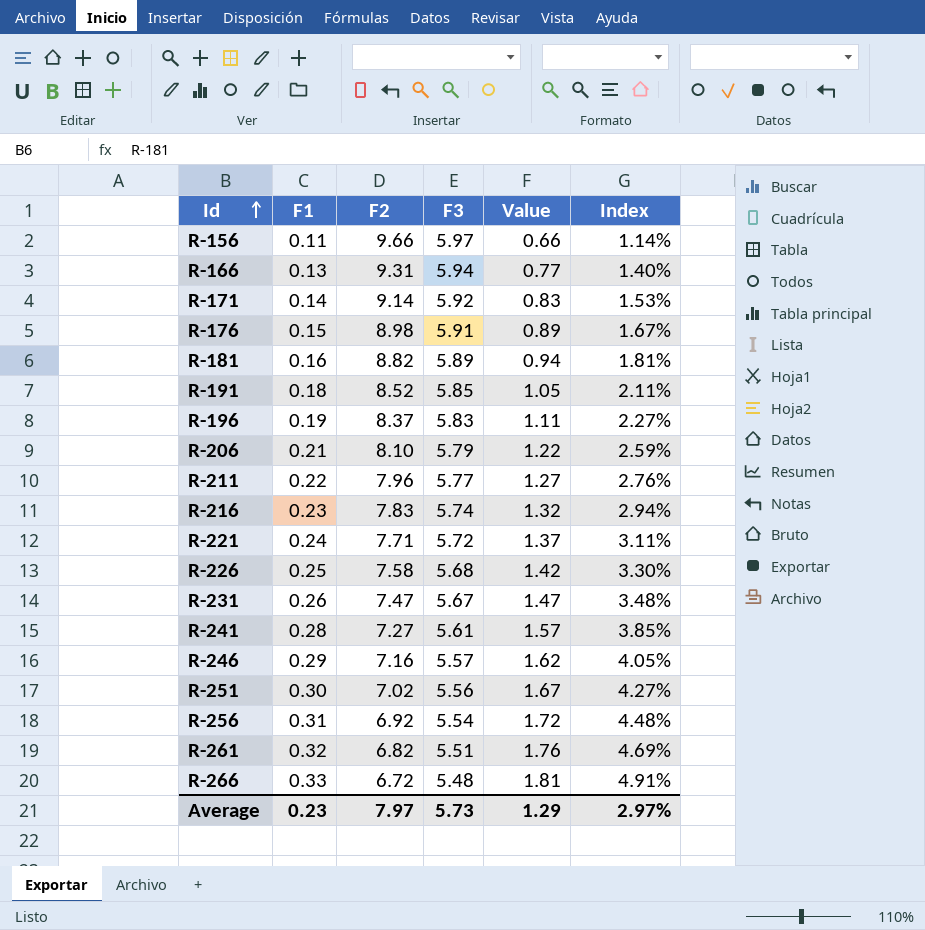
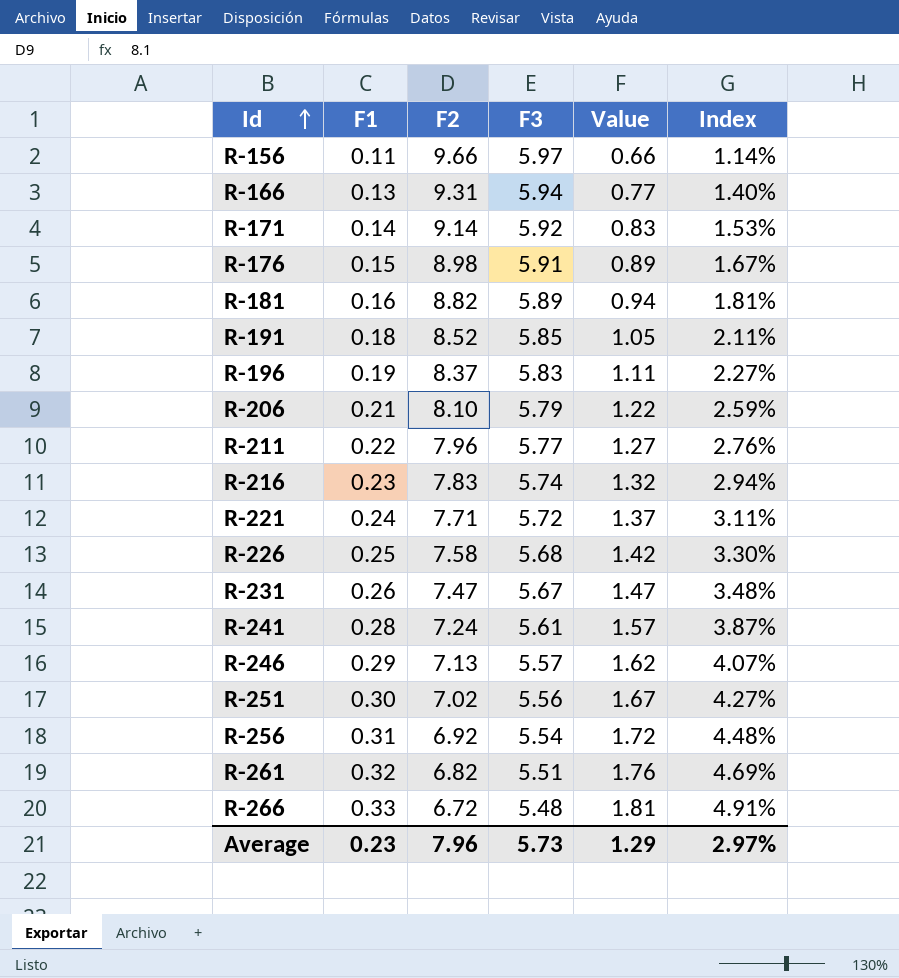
R-241 | F2: 7.27 -> 7.24
R-241 | Index: 3.85% -> 3.87%
R-246 | F2: 7.16 -> 7.13
R-246 | Index: 4.05% -> 4.07%
Average | F2: 7.97 -> 7.96

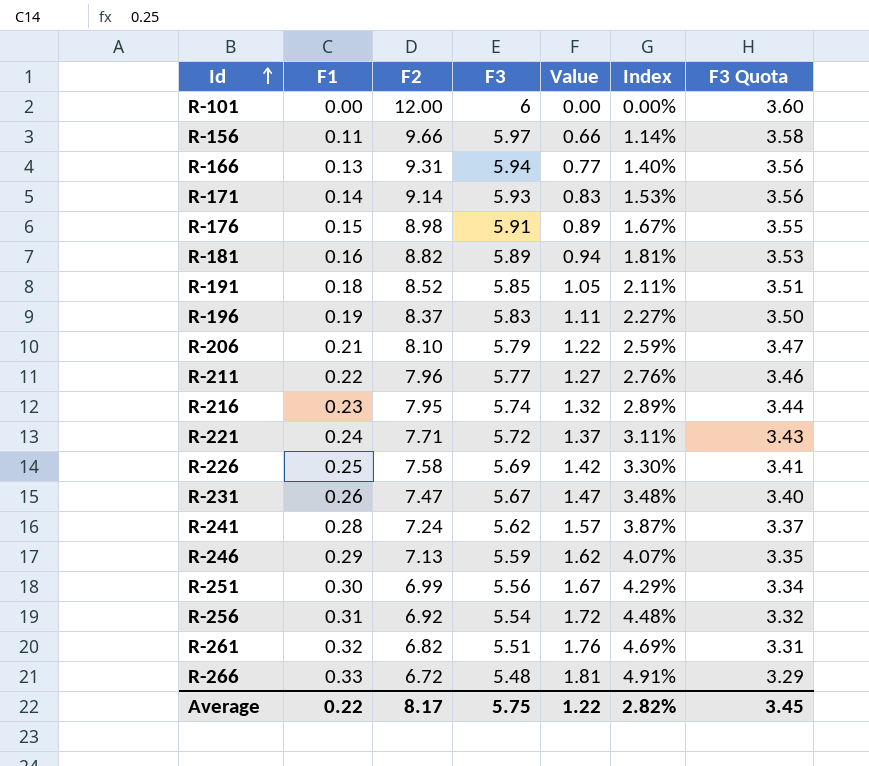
column F3 Quota | formula: none -> [F3] * 0.6
row R-101: none -> 0.00 | 12.00 | 6 | 0.00 | 0.00% | 3.60
R-171 | F3: 5.92 -> 5.93
R-216 | F2: 7.83 -> 7.95
R-216 | Index: 2.94% -> 2.89%
R-226 | F3: 5.68 -> 5.69
R-241 | F3: 5.61 -> 5.62
R-246 | F3: 5.57 -> 5.59
R-251 | F2: 7.02 -> 6.99
R-251 | Index: 4.27% -> 4.29%
Average | F1: 0.23 -> 0.22
Average | F2: 7.96 -> 8.17
Average | F3: 5.73 -> 5.75
Average | Value: 1.29 -> 1.22
Average | Index: 2.97% -> 2.82%

